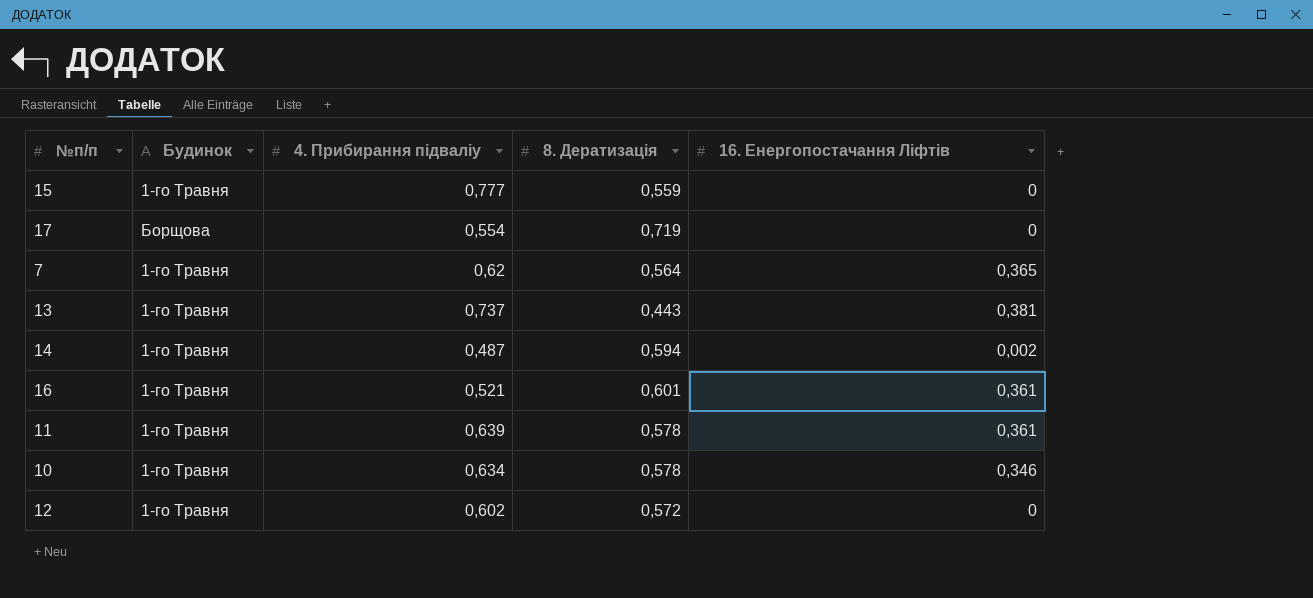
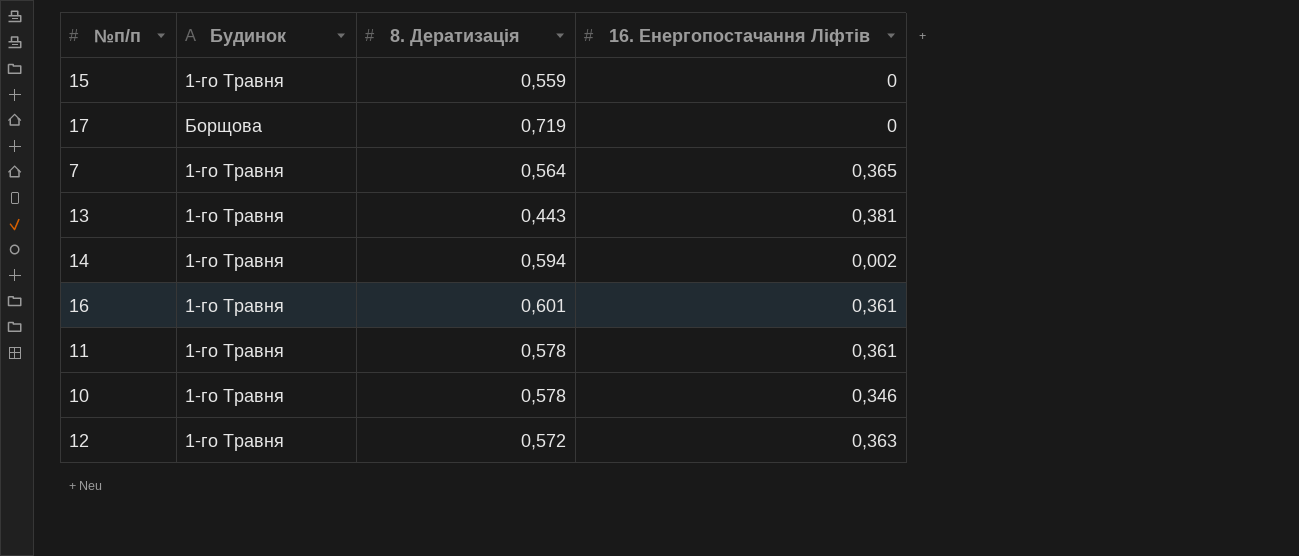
column 4. Прибирання підваліу | position: 3 -> none
12 | 16. Енергопостачання Ліфтів: 0 -> 0,363

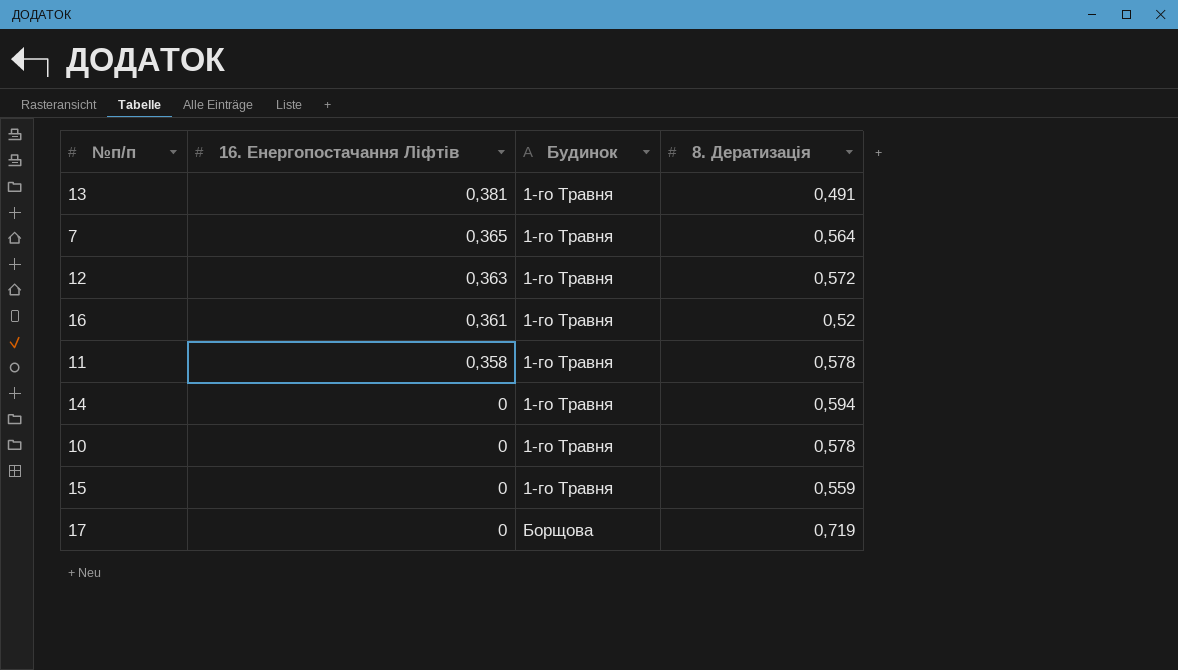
row order: none -> 16. Енергопостачання Ліфтів descending
column 16. Енергопостачання Ліфтів | position: 4 -> 2
13 | 8. Дератизація: 0,443 -> 0,491
16 | 8. Дератизація: 0,601 -> 0,52
11 | 16. Енергопостачання Ліфтів: 0,361 -> 0,358
14 | 16. Енергопостачання Ліфтів: 0,002 -> 0
10 | 16. Енергопостачання Ліфтів: 0,346 -> 0

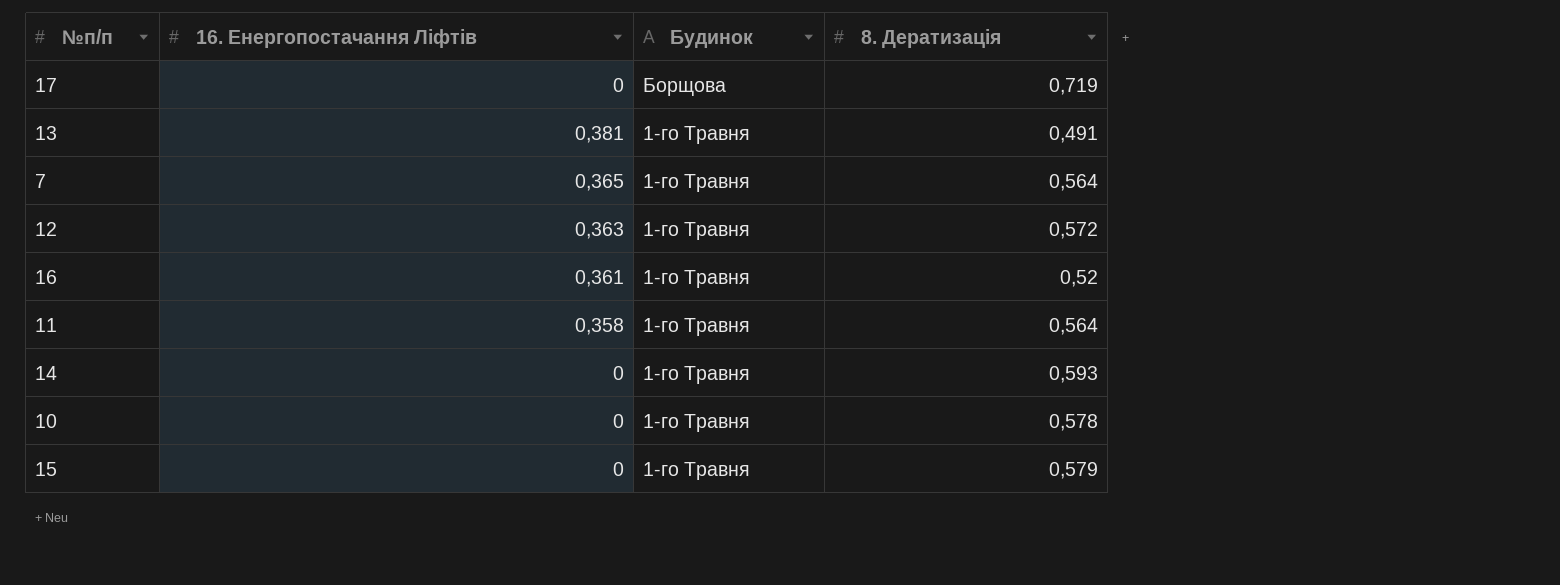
row order: 16. Енергопостачання Ліфтів descending -> Будинок descending
11 | 8. Дератизація: 0,578 -> 0,564
14 | 8. Дератизація: 0,594 -> 0,593
15 | 8. Дератизація: 0,559 -> 0,579

